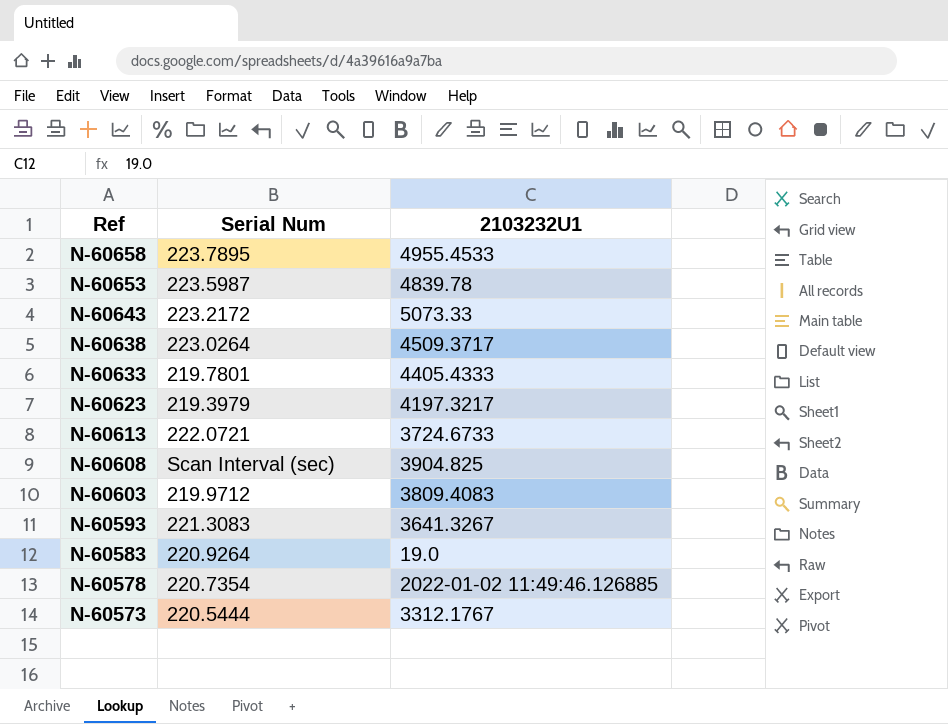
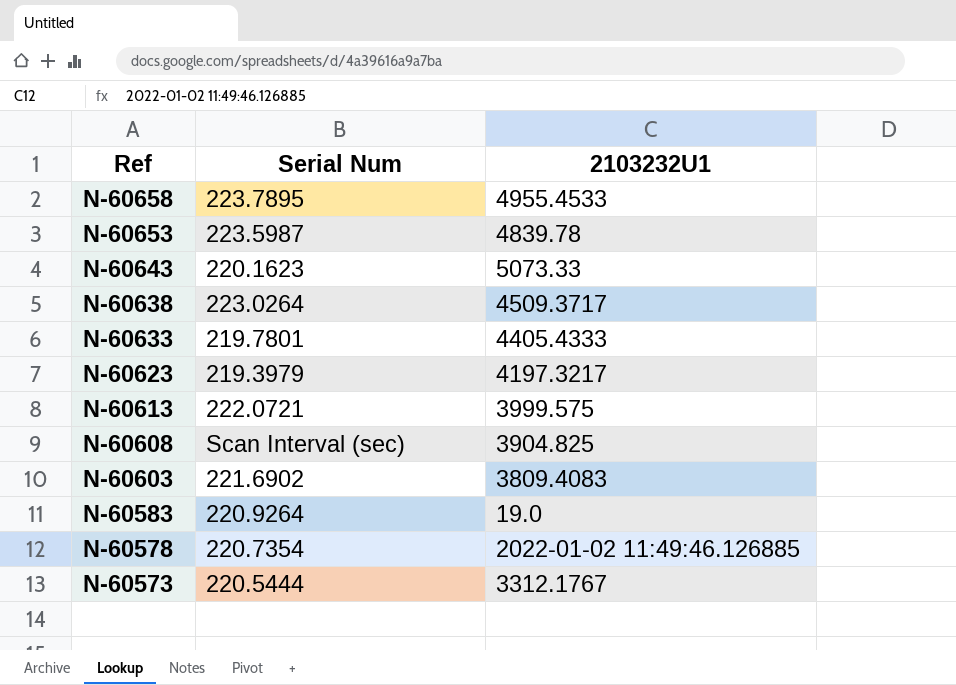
row N-60593: 221.3083 | 3641.3267 -> none
N-60643 | Serial Num: 223.2172 -> 220.1623
N-60613 | 2103232U1: 3724.6733 -> 3999.575
N-60603 | Serial Num: 219.9712 -> 221.6902

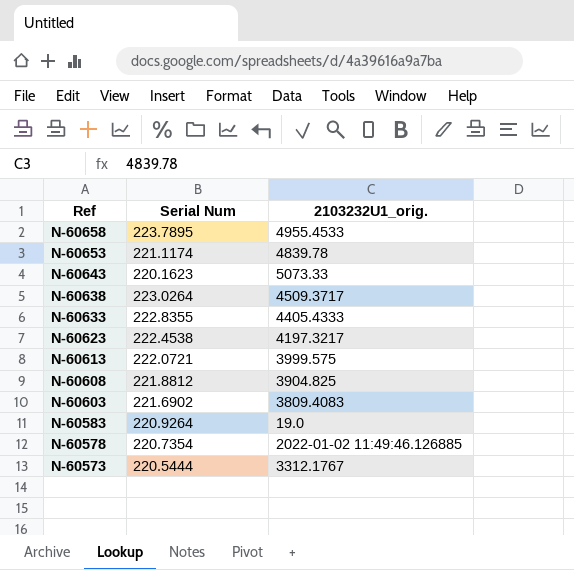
column name: 2103232U1 -> 2103232U1_orig.
N-60653 | Serial Num: 223.5987 -> 221.1174
N-60633 | Serial Num: 219.7801 -> 222.8355
N-60623 | Serial Num: 219.3979 -> 222.4538
N-60608 | Serial Num: Scan Interval (sec) -> 221.8812

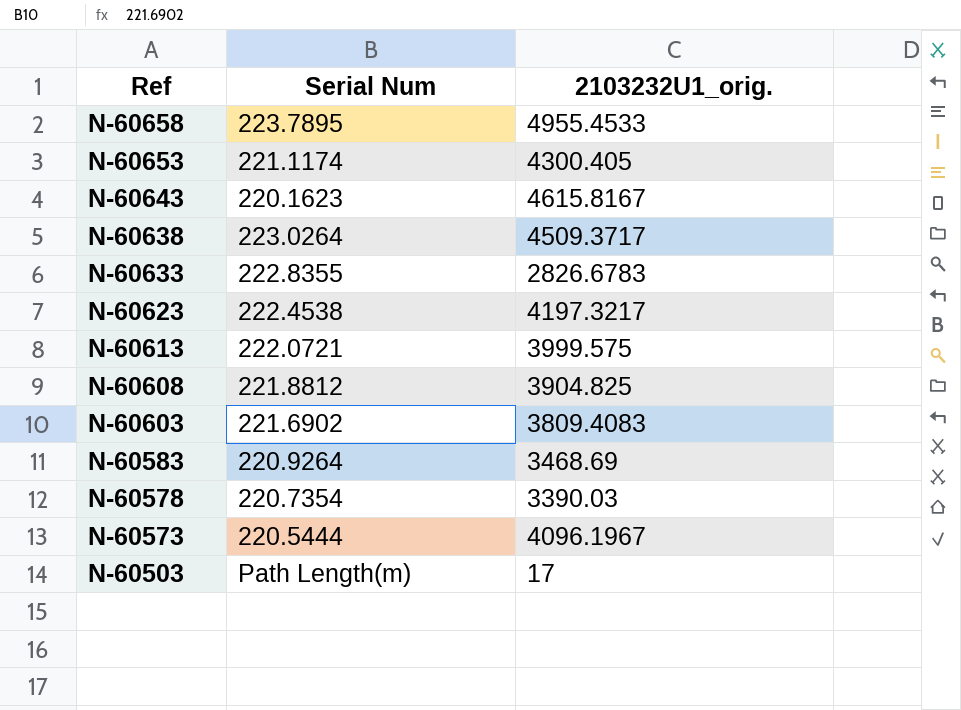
N-60653 | 2103232U1_orig.: 4839.78 -> 4300.405
N-60643 | 2103232U1_orig.: 5073.33 -> 4615.8167
N-60633 | 2103232U1_orig.: 4405.4333 -> 2826.6783
N-60583 | 2103232U1_orig.: 19.0 -> 3468.69
N-60578 | 2103232U1_orig.: 2022-01-02 11:49:46.126885 -> 3390.03
N-60573 | 2103232U1_orig.: 3312.1767 -> 4096.1967
row N-60503: none -> Path Length(m) | 17

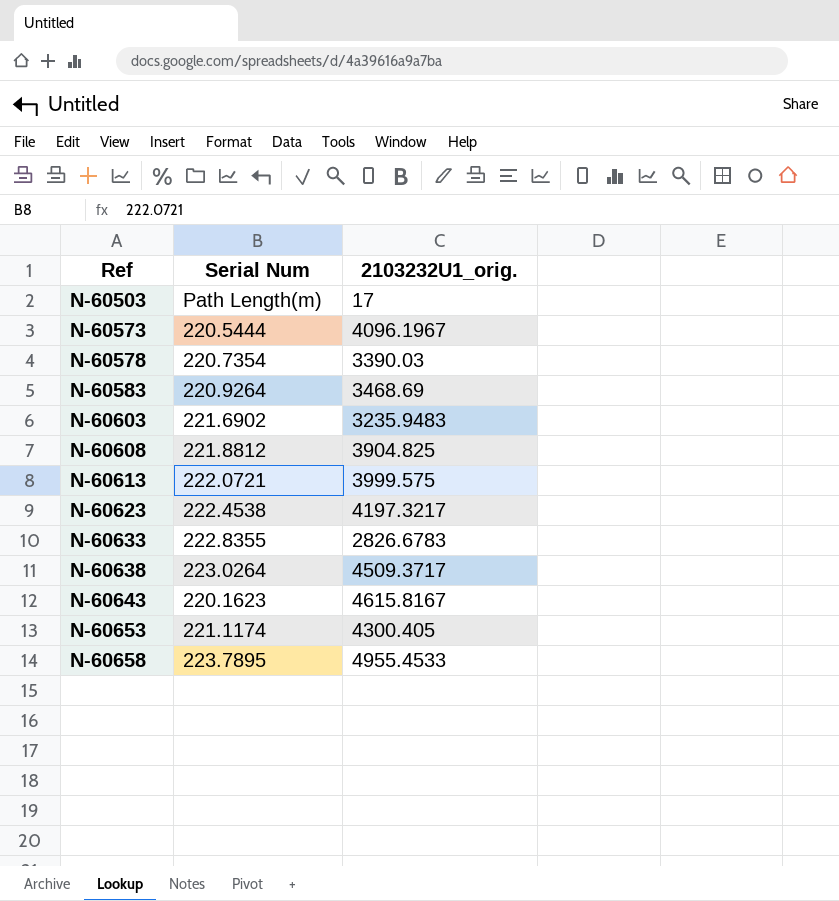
row order: Ref descending -> Ref ascending
N-60603 | 2103232U1_orig.: 3809.4083 -> 3235.9483

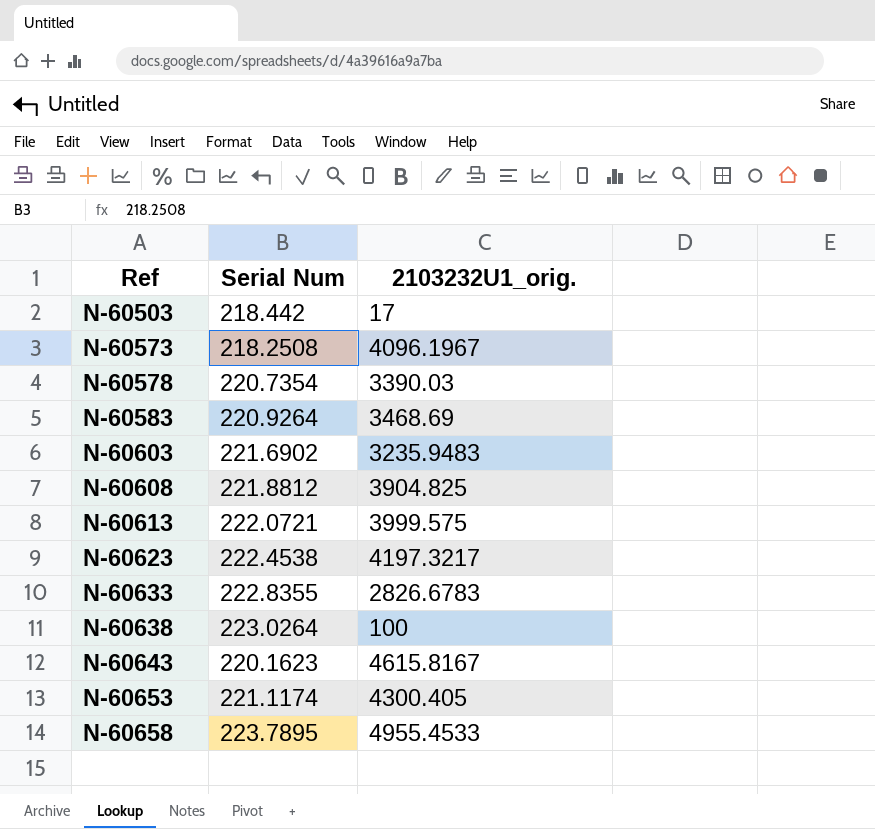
N-60503 | Serial Num: Path Length(m) -> 218.442
N-60573 | Serial Num: 220.5444 -> 218.2508
N-60638 | 2103232U1_orig.: 4509.3717 -> 100

